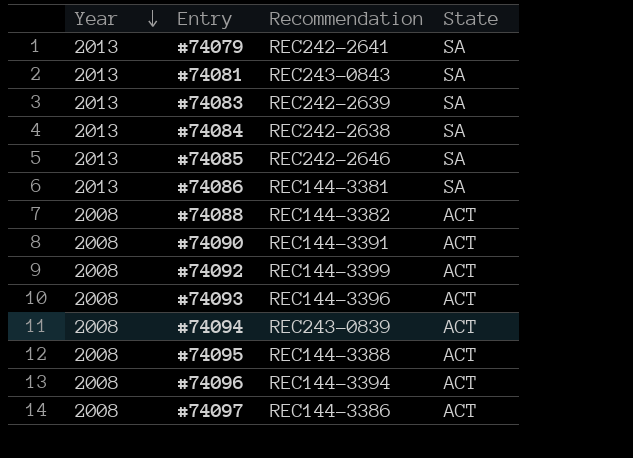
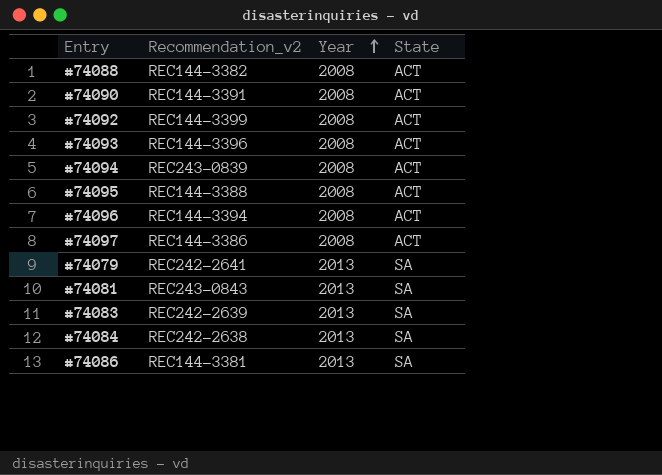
row order: Year descending -> Year ascending
column name: Recommendation -> Recommendation_v2
column Year | position: 1 -> 3
row #74085: 2013 | REC242-2646 | SA -> none

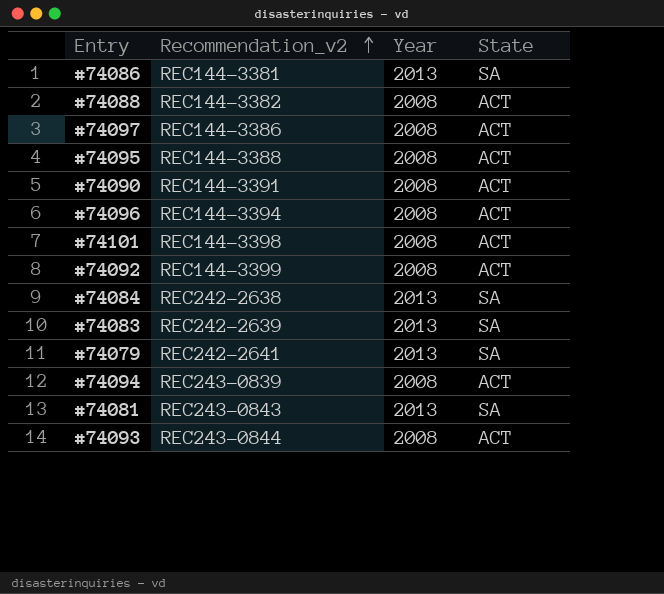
row order: Year ascending -> Recommendation_v2 ascending
row #74101: none -> REC144-3398 | 2008 | ACT
#74093 | Recommendation_v2: REC144-3396 -> REC243-0844

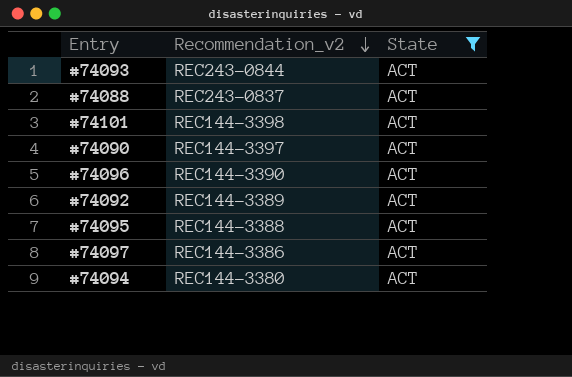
filter: none -> State = ACT
row order: Recommendation_v2 ascending -> Recommendation_v2 descending
column Year | position: 3 -> none
#74088 | Recommendation_v2: REC144-3382 -> REC243-0837
#74090 | Recommendation_v2: REC144-3391 -> REC144-3397
#74096 | Recommendation_v2: REC144-3394 -> REC144-3390
#74092 | Recommendation_v2: REC144-3399 -> REC144-3389
#74094 | Recommendation_v2: REC243-0839 -> REC144-3380

